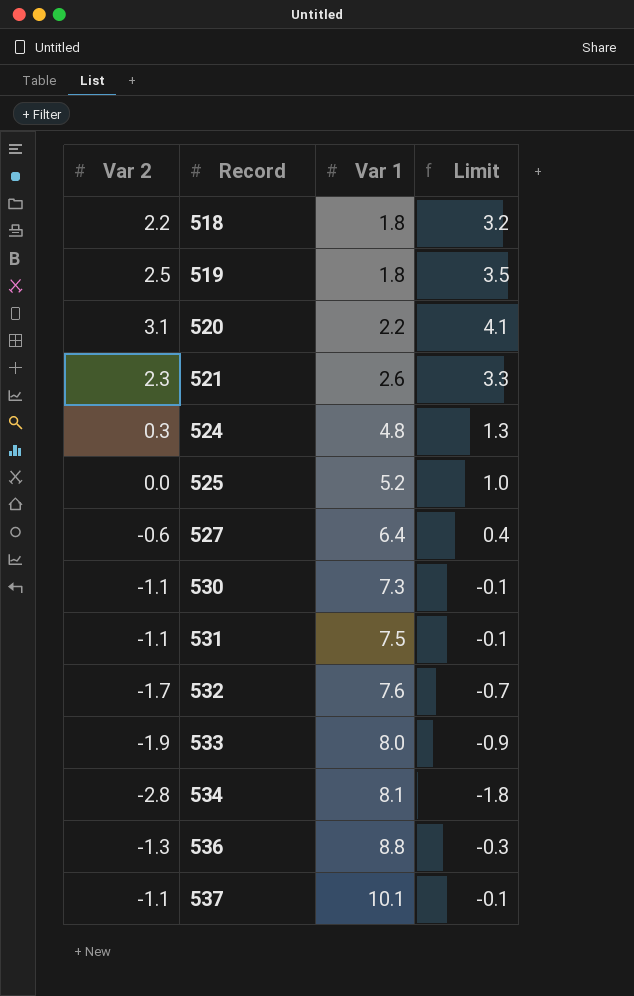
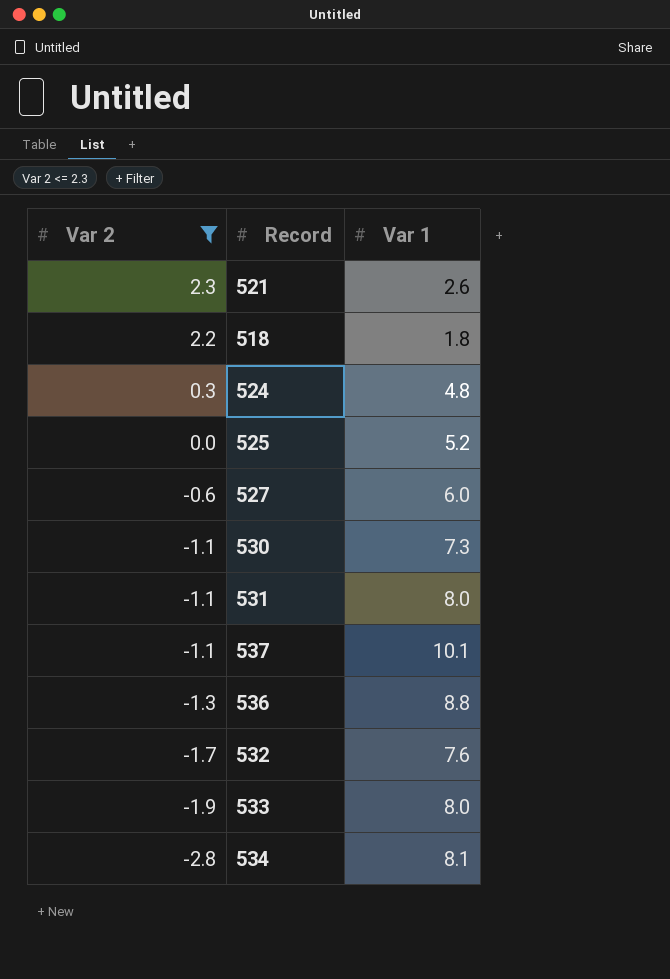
filter: none -> Var 2 <= 2.3
row order: Record ascending -> Var 2 descending
column Limit | formula: [Var 2] + 1 -> none
527 | Var 1: 6.4 -> 6.0
531 | Var 1: 7.5 -> 8.0

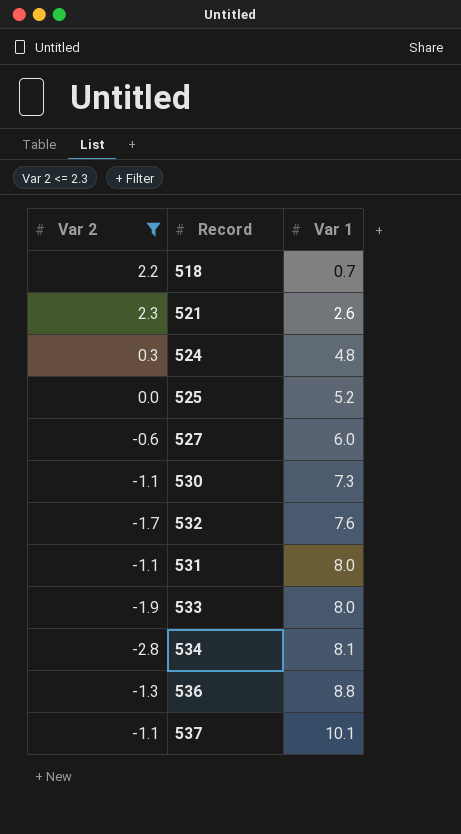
row order: Var 2 descending -> Var 1 ascending
518 | Var 1: 1.8 -> 0.7

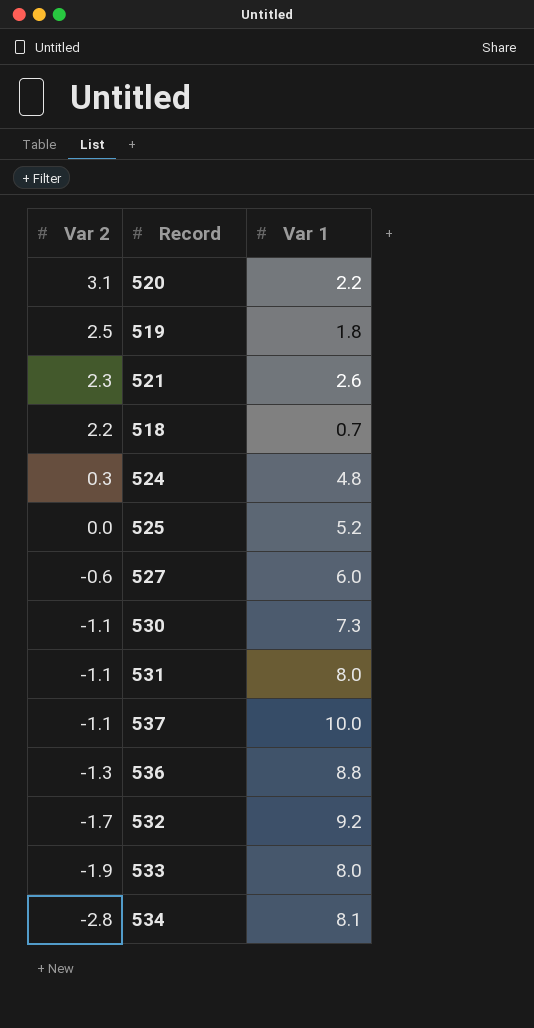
filter: Var 2 <= 2.3 -> none
row order: Var 1 ascending -> Var 2 descending
537 | Var 1: 10.1 -> 10.0
532 | Var 1: 7.6 -> 9.2

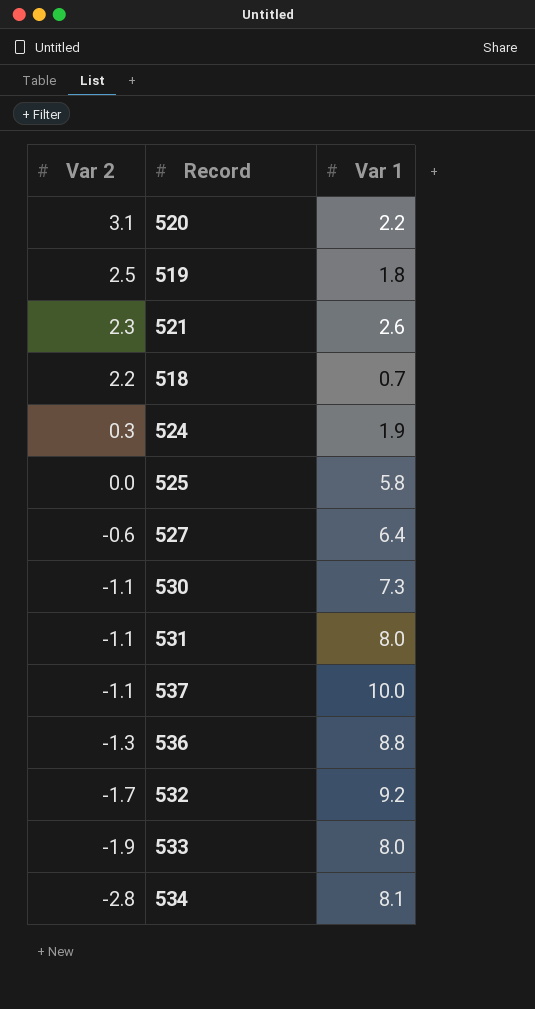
524 | Var 1: 4.8 -> 1.9
525 | Var 1: 5.2 -> 5.8
527 | Var 1: 6.0 -> 6.4

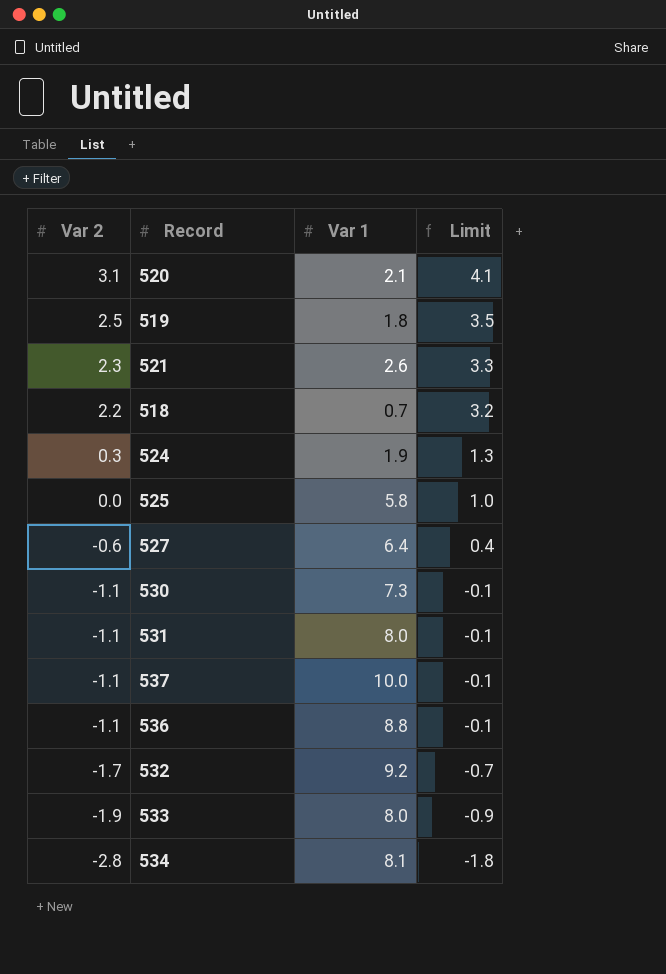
column Limit | formula: none -> [Var 2] + 1
520 | Var 1: 2.2 -> 2.1
536 | Var 2: -1.3 -> -1.1

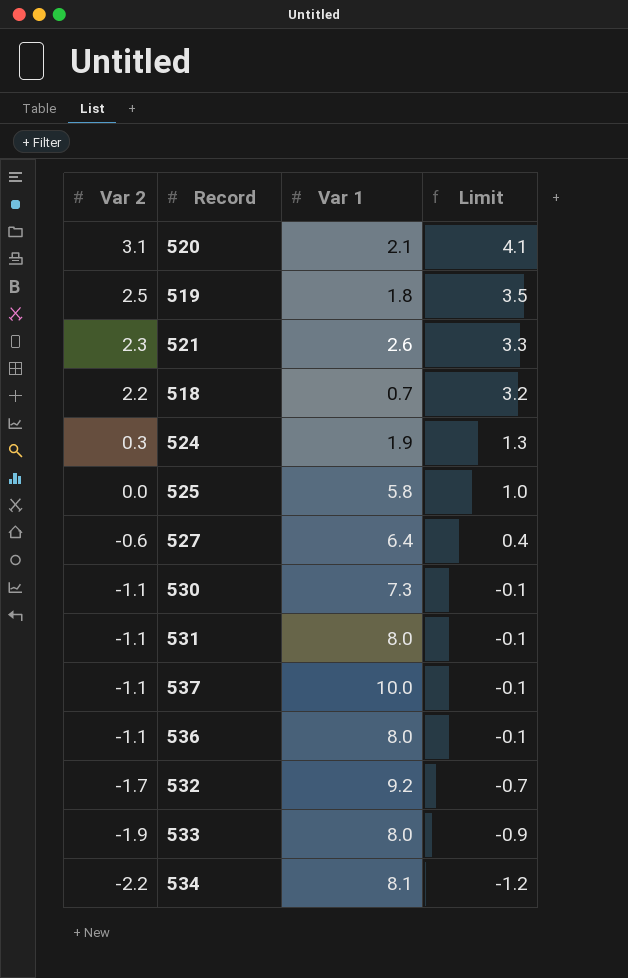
536 | Var 1: 8.8 -> 8.0
534 | Var 2: -2.8 -> -2.2
534 | Limit: -1.8 -> -1.2

